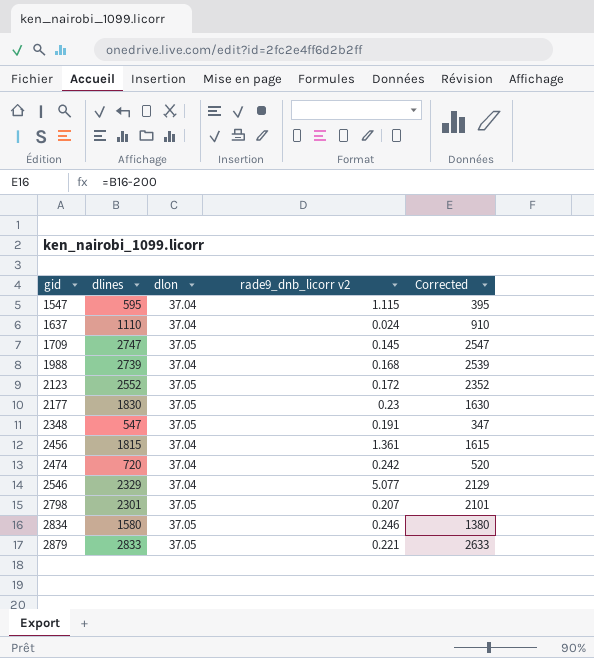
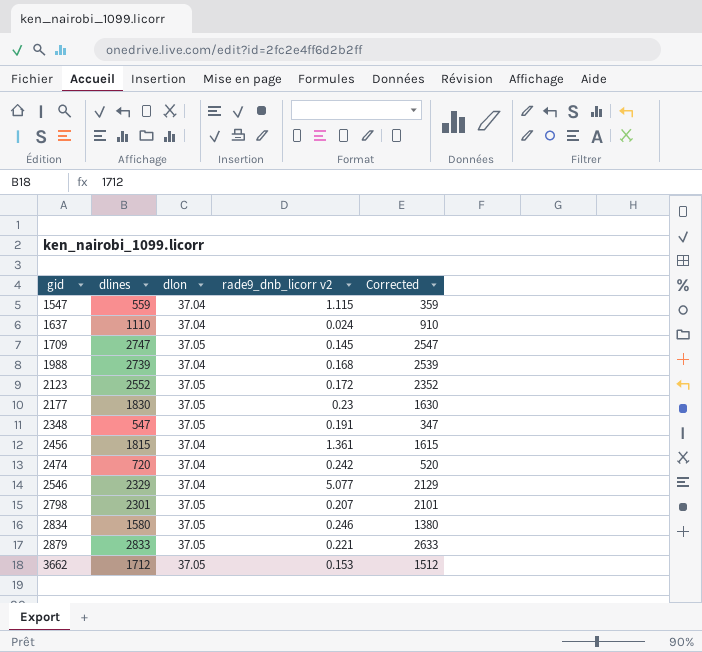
1547 | dlines: 595 -> 559
1547 | Corrected: 395 -> 359
row 3662: none -> 1712 | 37.05 | 0.153 | 1512

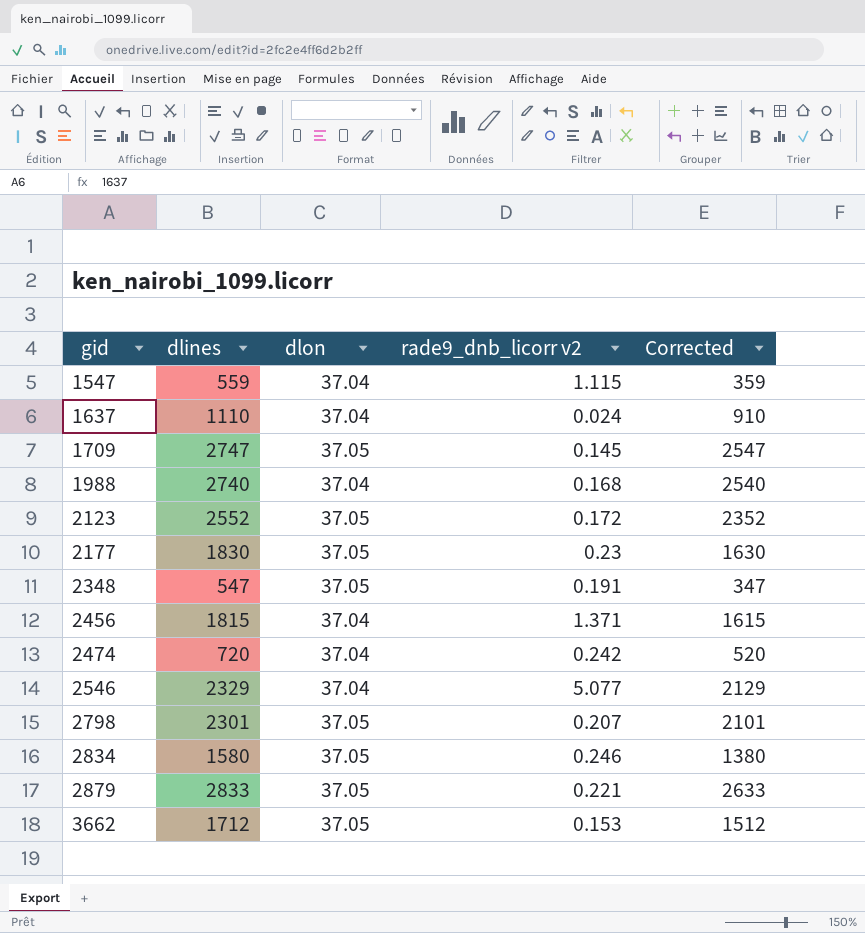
1988 | dlines: 2739 -> 2740
1988 | Corrected: 2539 -> 2540
2456 | rade9_dnb_licorr v2: 1.361 -> 1.371

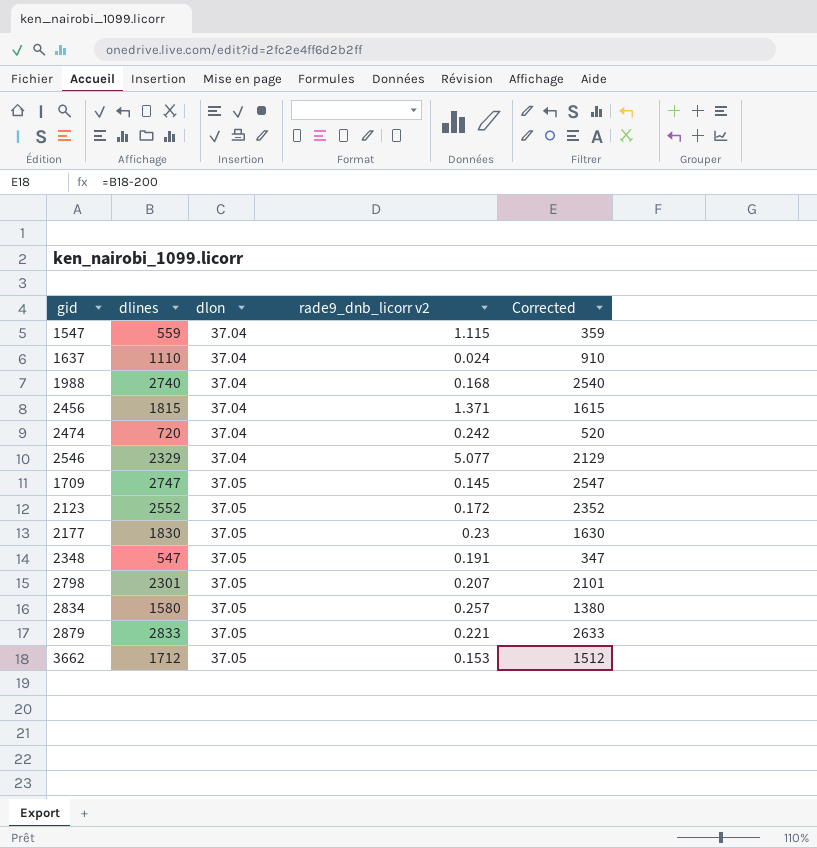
row order: gid ascending -> dlon ascending
2834 | rade9_dnb_licorr v2: 0.246 -> 0.257

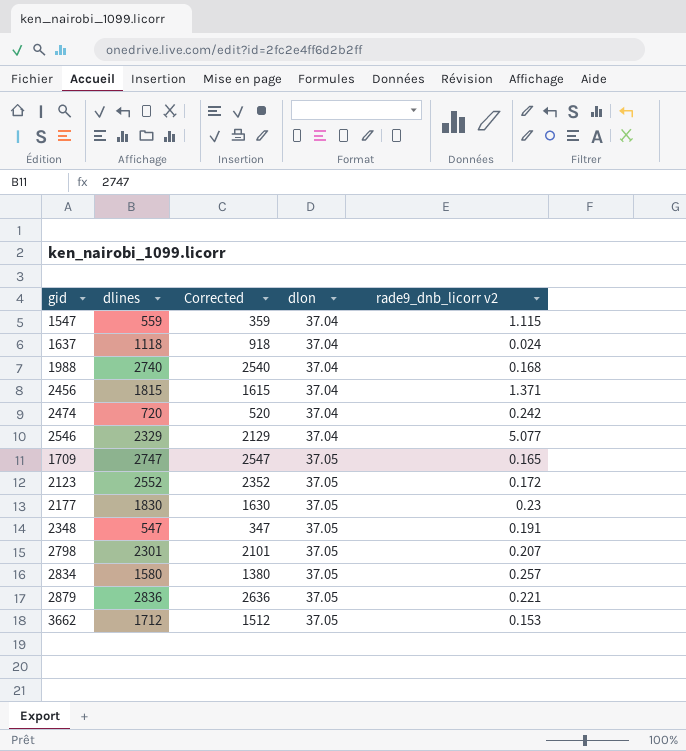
column Corrected | position: 5 -> 3
1637 | dlines: 1110 -> 1118
1637 | Corrected: 910 -> 918
1709 | rade9_dnb_licorr v2: 0.145 -> 0.165
2879 | dlines: 2833 -> 2836
2879 | Corrected: 2633 -> 2636

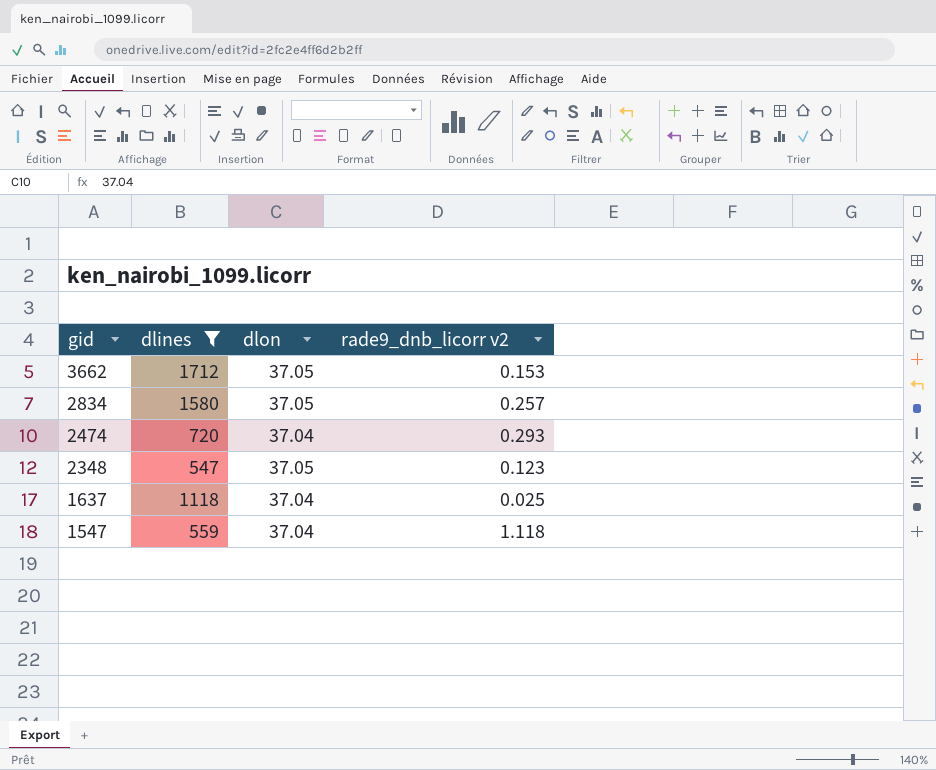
filter: none -> dlines <= 1712
row order: dlon ascending -> gid descending
column Corrected | formula: [dlines] - 200 -> none
2474 | rade9_dnb_licorr v2: 0.242 -> 0.293
2348 | rade9_dnb_licorr v2: 0.191 -> 0.123
1637 | rade9_dnb_licorr v2: 0.024 -> 0.025
1547 | rade9_dnb_licorr v2: 1.115 -> 1.118

